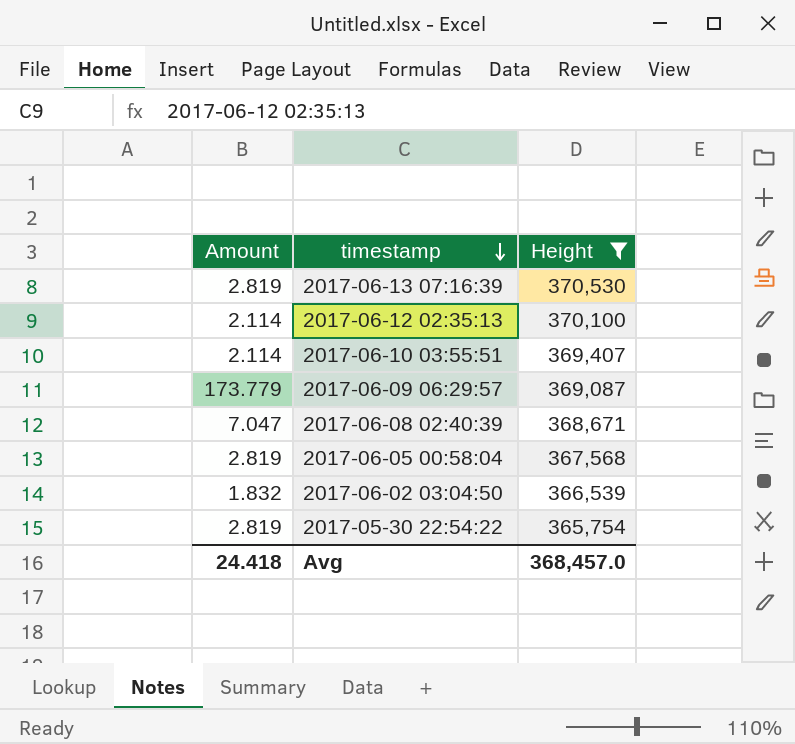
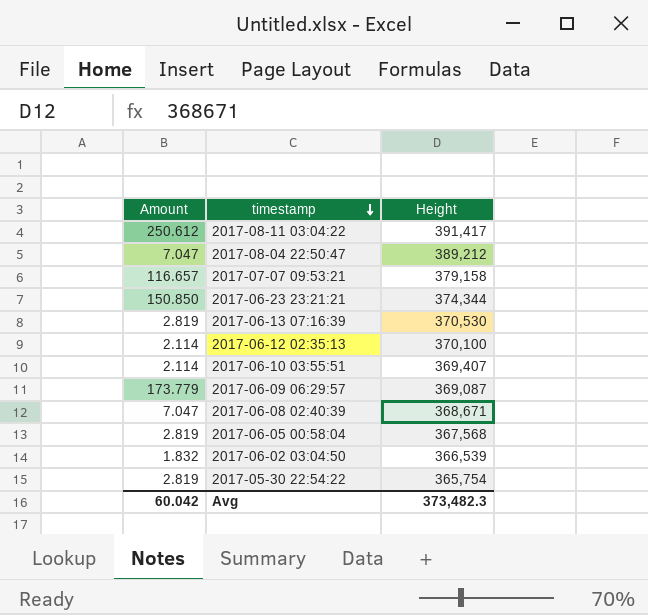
filter: Height <= 370,530 -> none
Avg | Amount: 24.418 -> 60.042
Avg | Height: 368,457.0 -> 373,482.3

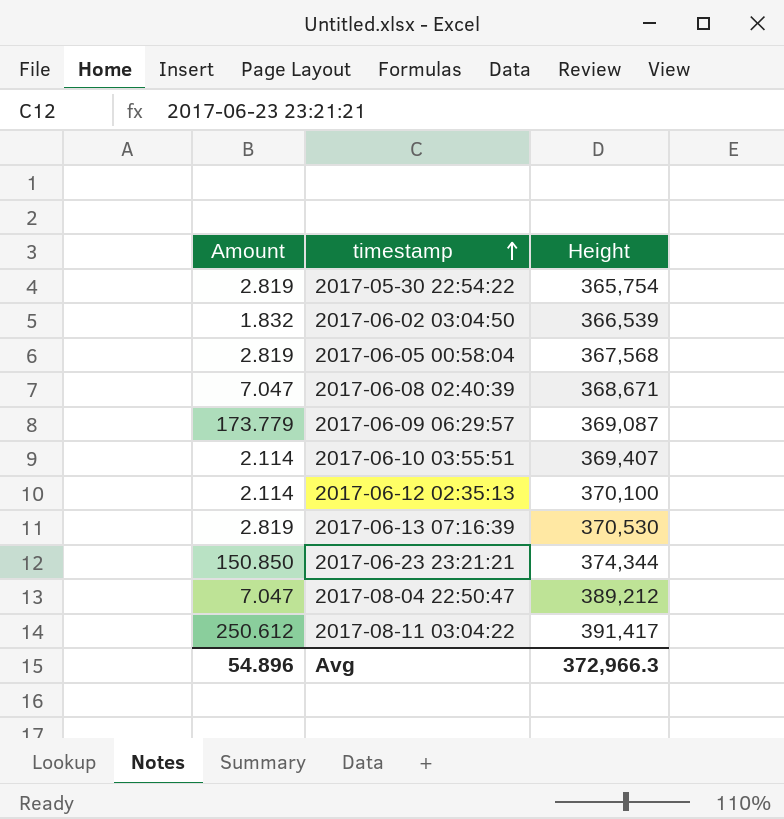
row order: timestamp descending -> timestamp ascending
row 2017-07-07 09:53:21: 116.657 | 379,158 -> none
Avg | Amount: 60.042 -> 54.896
Avg | Height: 373,482.3 -> 372,966.3

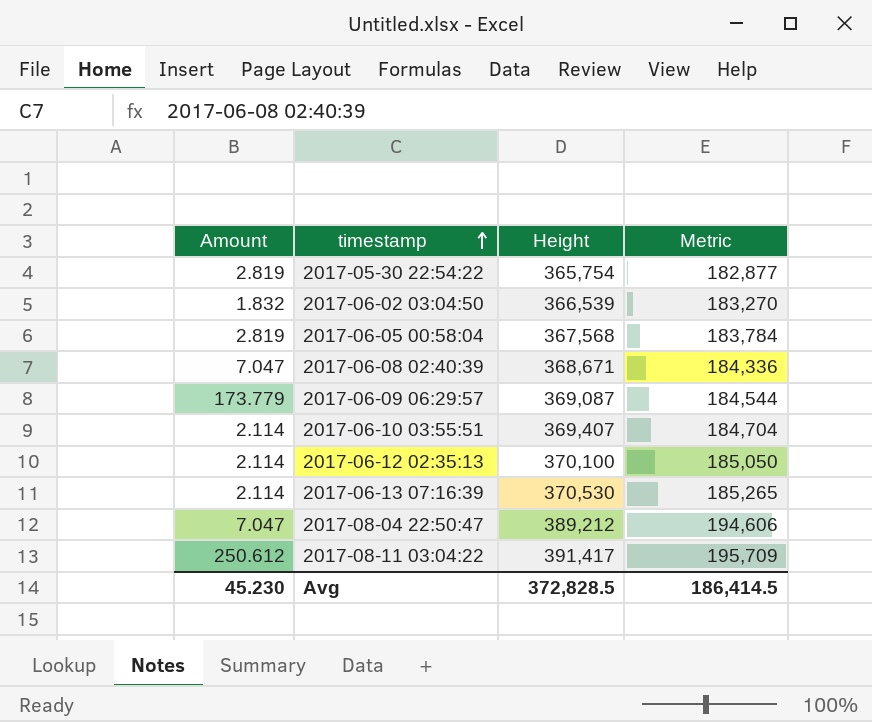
column Metric | formula: none -> [Height] * 0.5
row 2017-06-23 23:21:21: 150.850 | 374,344 -> none
2017-06-13 07:16:39 | Amount: 2.819 -> 2.114
Avg | Amount: 54.896 -> 45.230
Avg | Height: 372,966.3 -> 372,828.5

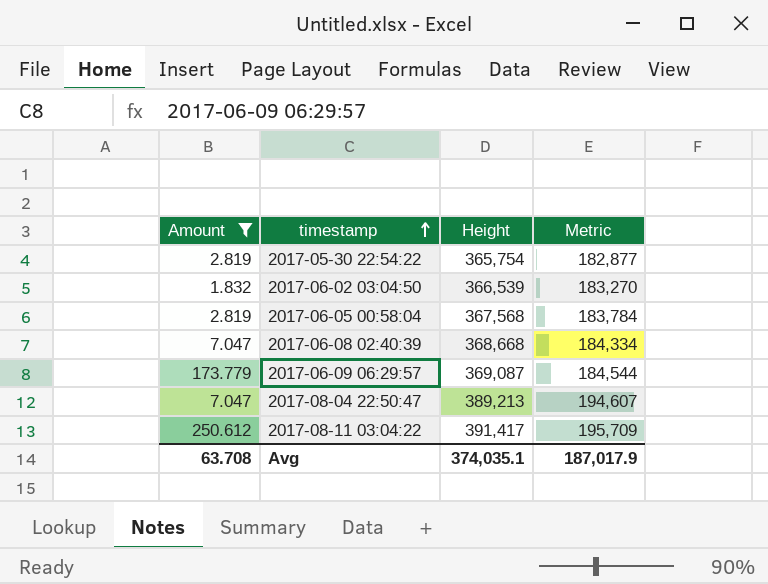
filter: none -> Amount != 2.114
2017-06-08 02:40:39 | Height: 368,671 -> 368,668
2017-06-08 02:40:39 | Metric: 184,336 -> 184,334
2017-08-04 22:50:47 | Height: 389,212 -> 389,213
2017-08-04 22:50:47 | Metric: 194,606 -> 194,607
Avg | Amount: 45.230 -> 63.708
Avg | Height: 372,828.5 -> 374,035.1
Avg | Metric: 186,414.5 -> 187,017.9

